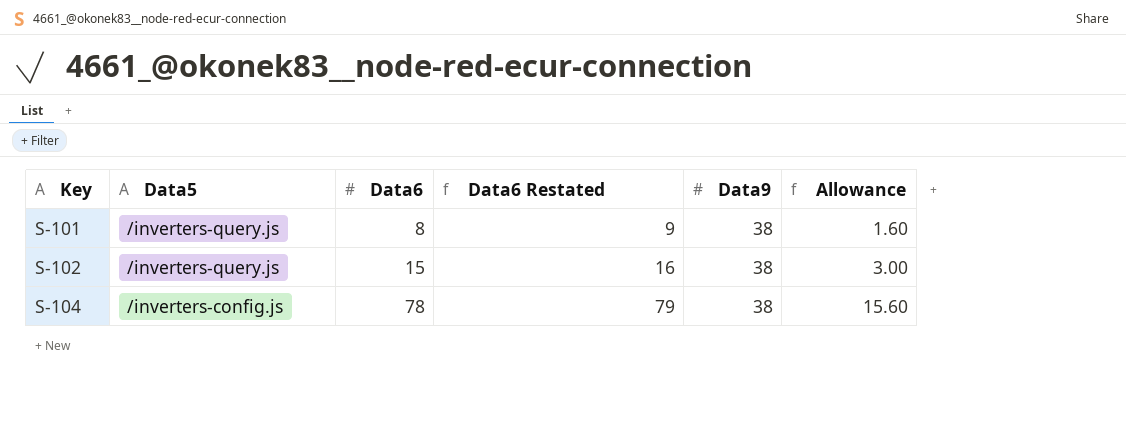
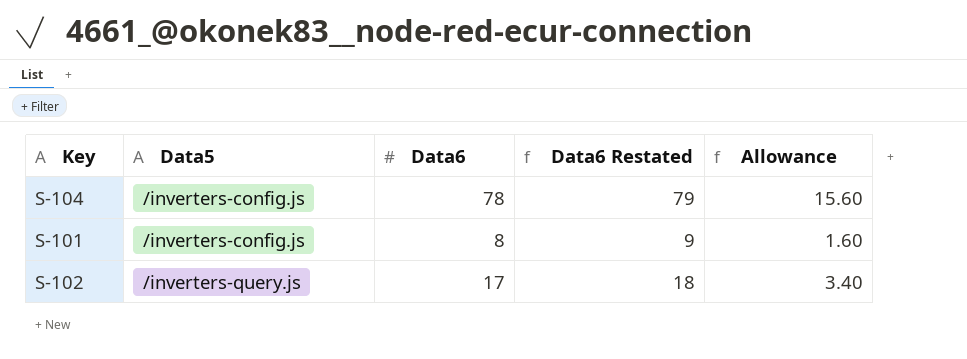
row order: Key ascending -> Data5 ascending
column Data9 | position: 5 -> none
S-101 | Data5: /inverters-query.js -> /inverters-config.js
S-102 | Data6: 15 -> 17
S-102 | Data6 Restated: 16 -> 18
S-102 | Allowance: 3.00 -> 3.40

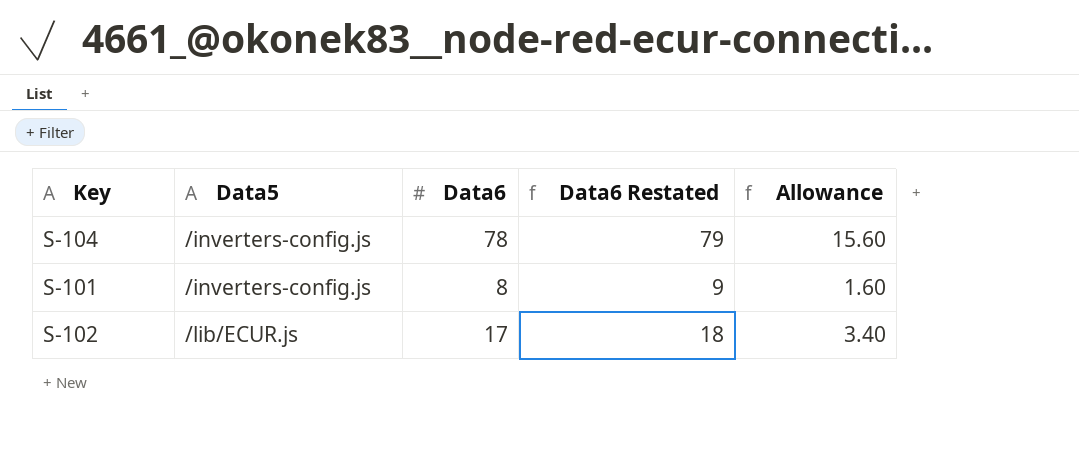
S-102 | Data5: /inverters-query.js -> /lib/ECUR.js

